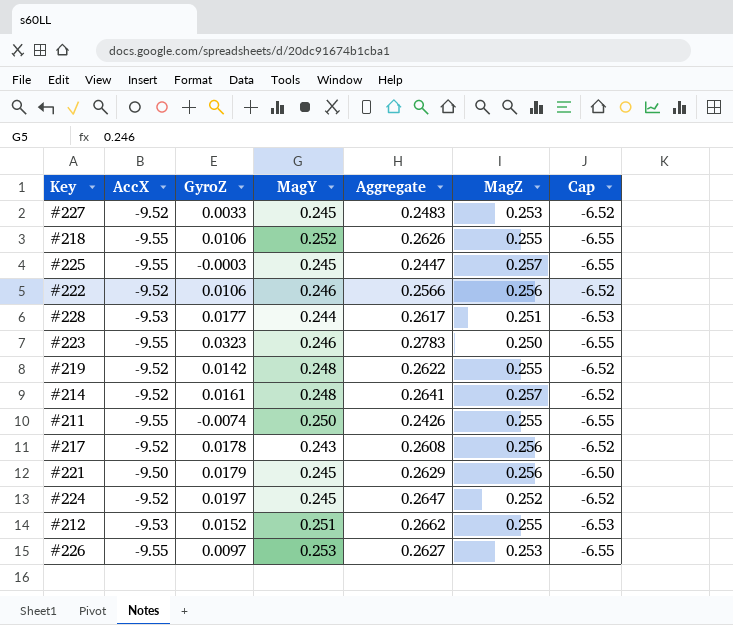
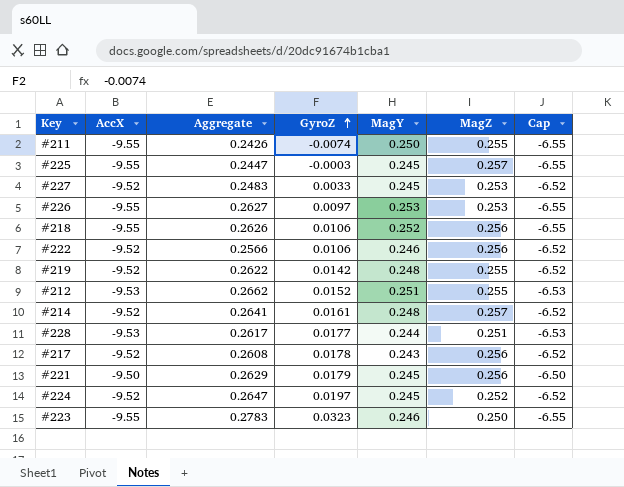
row order: none -> GyroZ ascending
column Aggregate | position: 5 -> 3
#218 | MagZ: 0.255 -> 0.256

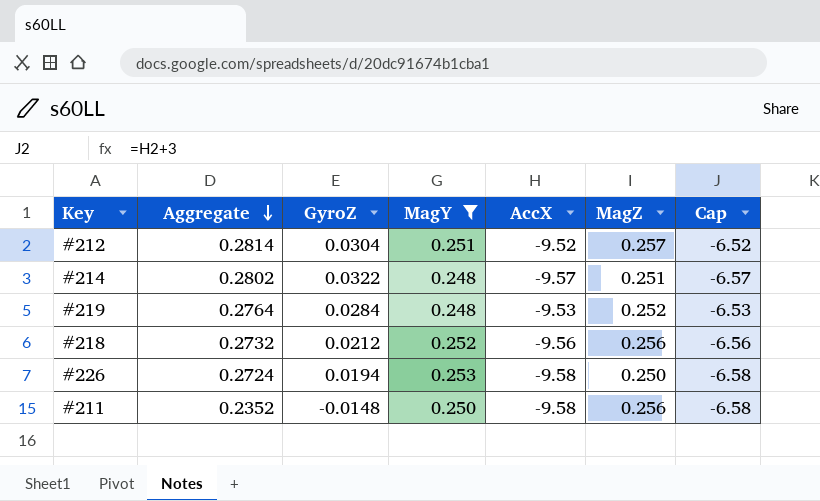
filter: none -> MagY >= 0.248
row order: GyroZ ascending -> Aggregate descending
column AccX | position: 2 -> 5
#212 | Aggregate: 0.2662 -> 0.2814
#212 | GyroZ: 0.0152 -> 0.0304
#212 | AccX: -9.53 -> -9.52
#212 | MagZ: 0.255 -> 0.257
#212 | Cap: -6.53 -> -6.52
#214 | Aggregate: 0.2641 -> 0.2802
#214 | GyroZ: 0.0161 -> 0.0322
#214 | AccX: -9.52 -> -9.57
#214 | MagZ: 0.257 -> 0.251
#214 | Cap: -6.52 -> -6.57
#219 | Aggregate: 0.2622 -> 0.2764
#219 | GyroZ: 0.0142 -> 0.0284
#219 | AccX: -9.52 -> -9.53
#219 | MagZ: 0.255 -> 0.252
#219 | Cap: -6.52 -> -6.53
#218 | Aggregate: 0.2626 -> 0.2732
#218 | GyroZ: 0.0106 -> 0.0212
#218 | AccX: -9.55 -> -9.56
#218 | Cap: -6.55 -> -6.56
#226 | Aggregate: 0.2627 -> 0.2724
#226 | GyroZ: 0.0097 -> 0.0194
#226 | AccX: -9.55 -> -9.58
#226 | MagZ: 0.253 -> 0.250
#226 | Cap: -6.55 -> -6.58
#211 | Aggregate: 0.2426 -> 0.2352
#211 | GyroZ: -0.0074 -> -0.0148
#211 | AccX: -9.55 -> -9.58
#211 | MagZ: 0.255 -> 0.256
#211 | Cap: -6.55 -> -6.58

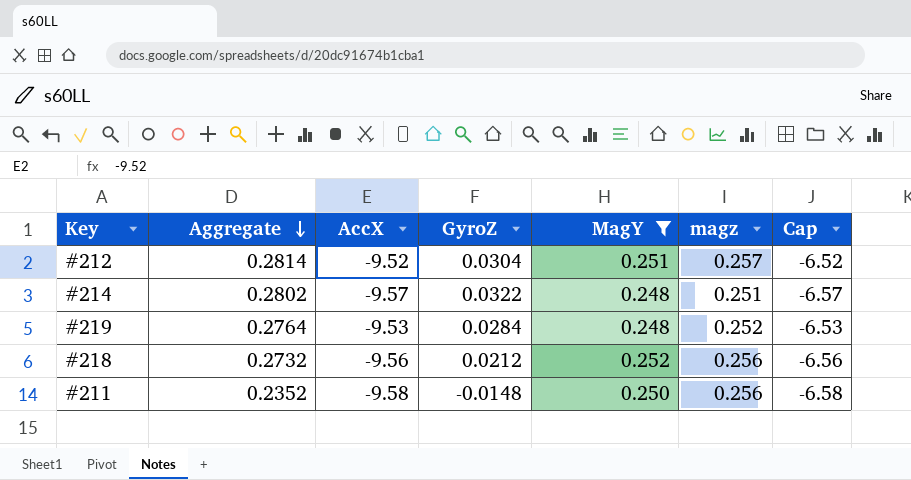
column AccX | position: 5 -> 3
column name: MagZ -> magz
row #226: 0.2724 | 0.0194 | 0.253 | -9.58 | 0.250 | -6.58 -> none

